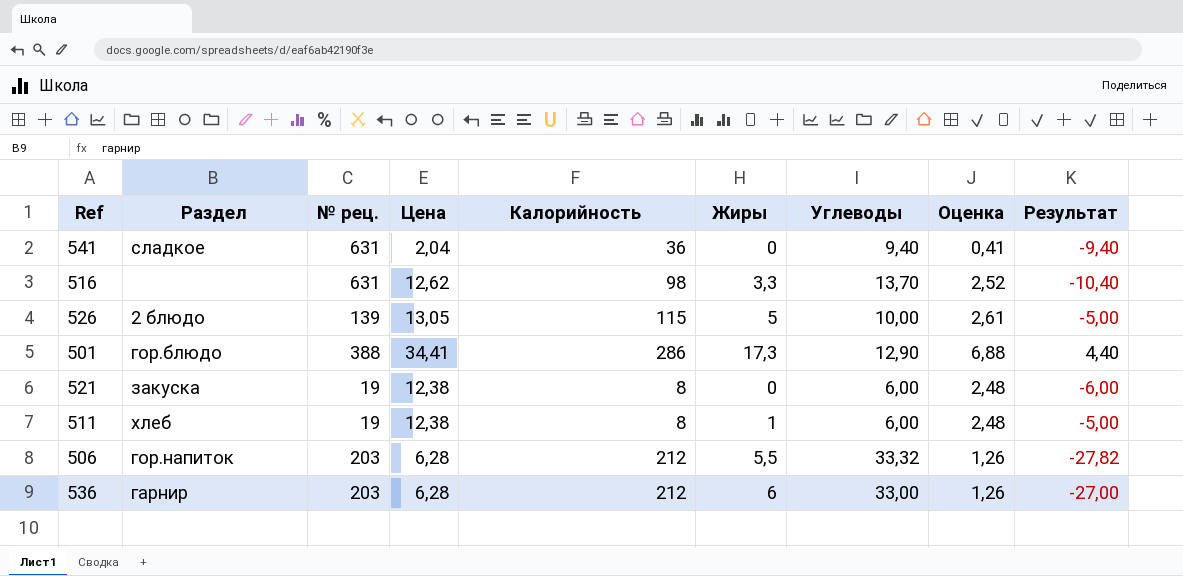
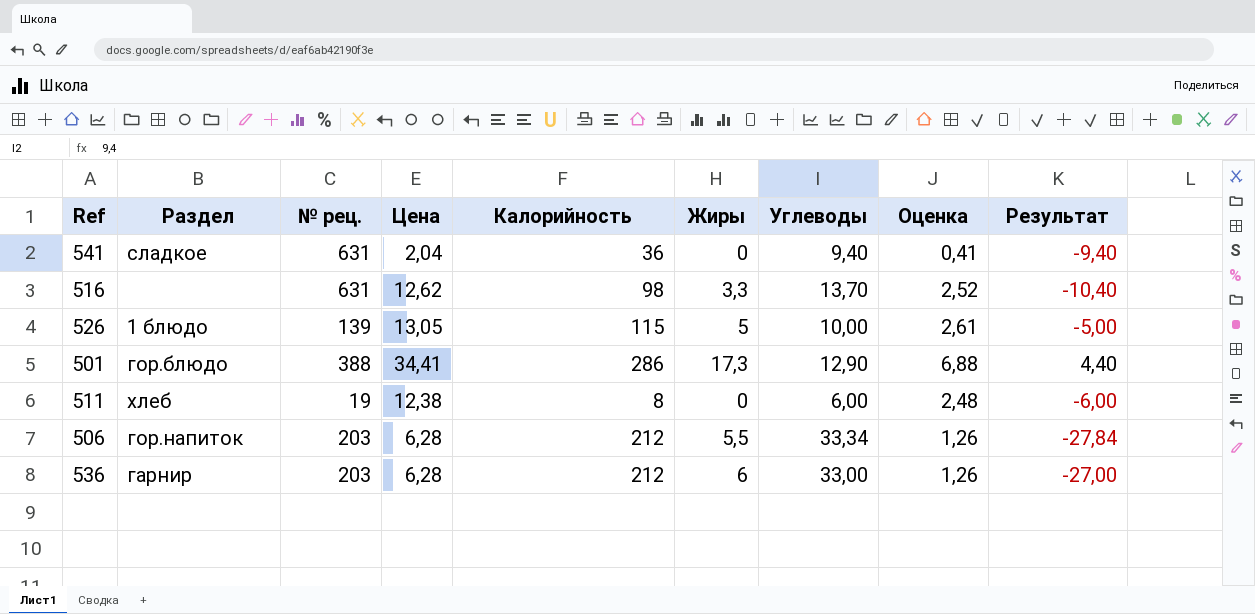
row 521: закуска | 19 | 12,38 | 8 | 0 | 6,00 | 2,48 | -6,00 -> none
526 | Раздел: 2 блюдо -> 1 блюдо
511 | Жиры: 1 -> 0
511 | Результат: -5,00 -> -6,00
506 | Углеводы: 33,32 -> 33,34
506 | Результат: -27,82 -> -27,84

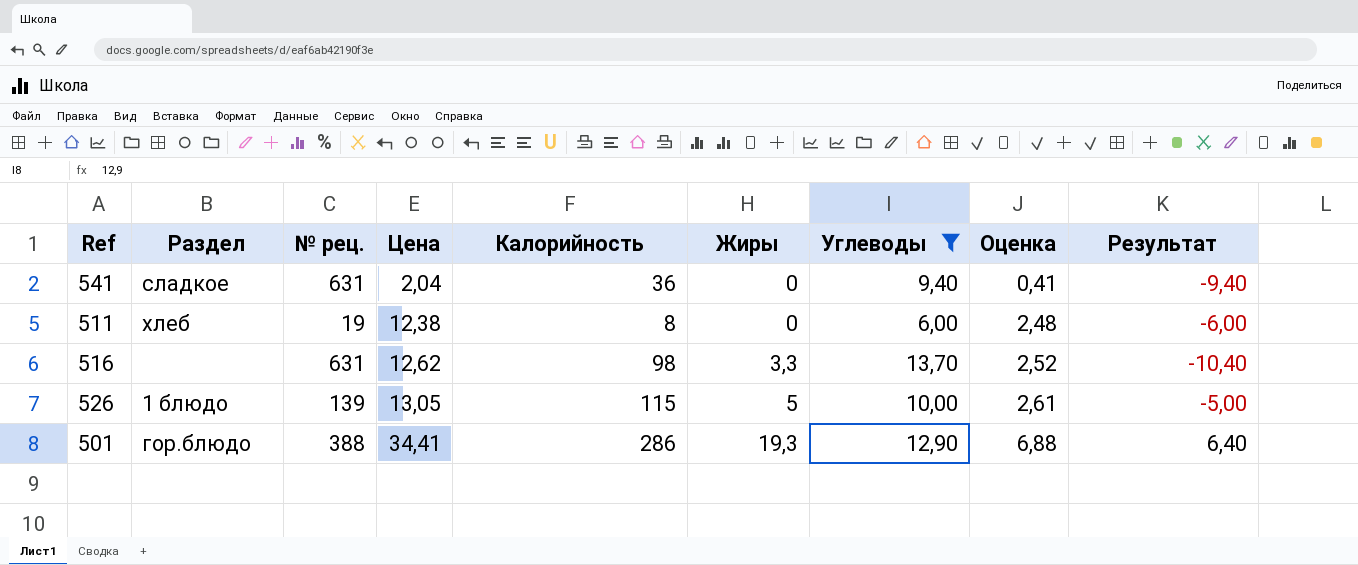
filter: none -> Углеводы <= 13,70
row order: none -> Цена ascending
501 | Жиры: 17,3 -> 19,3
501 | Результат: 4,40 -> 6,40

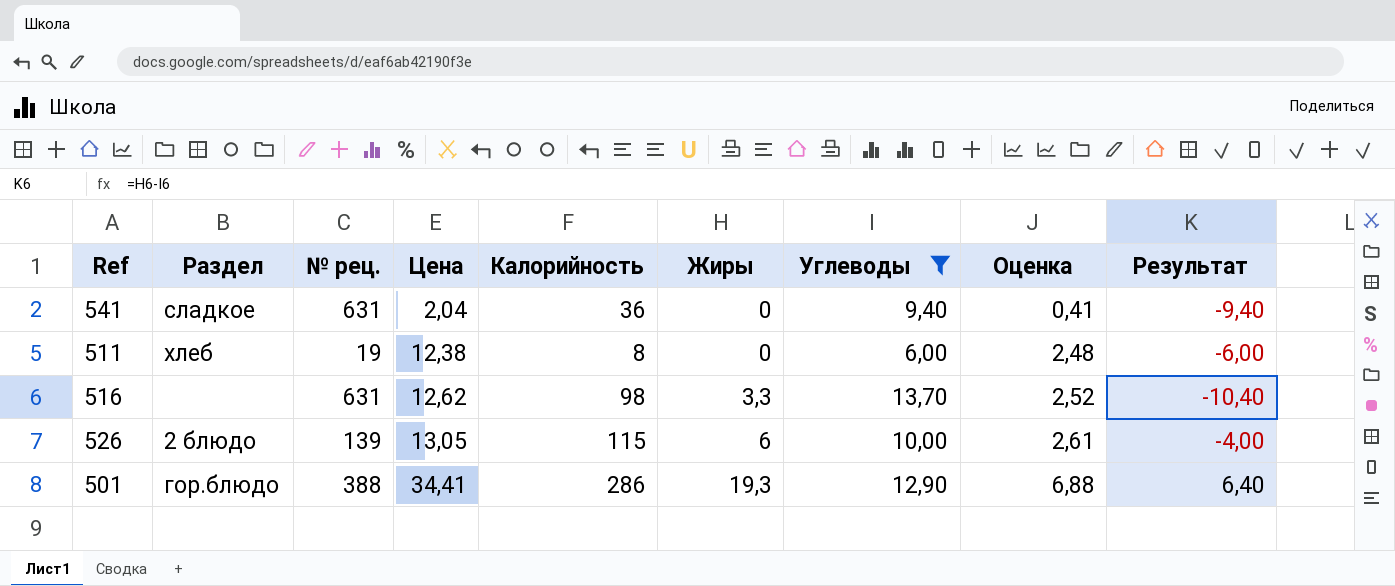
526 | Раздел: 1 блюдо -> 2 блюдо
526 | Жиры: 5 -> 6
526 | Результат: -5,00 -> -4,00

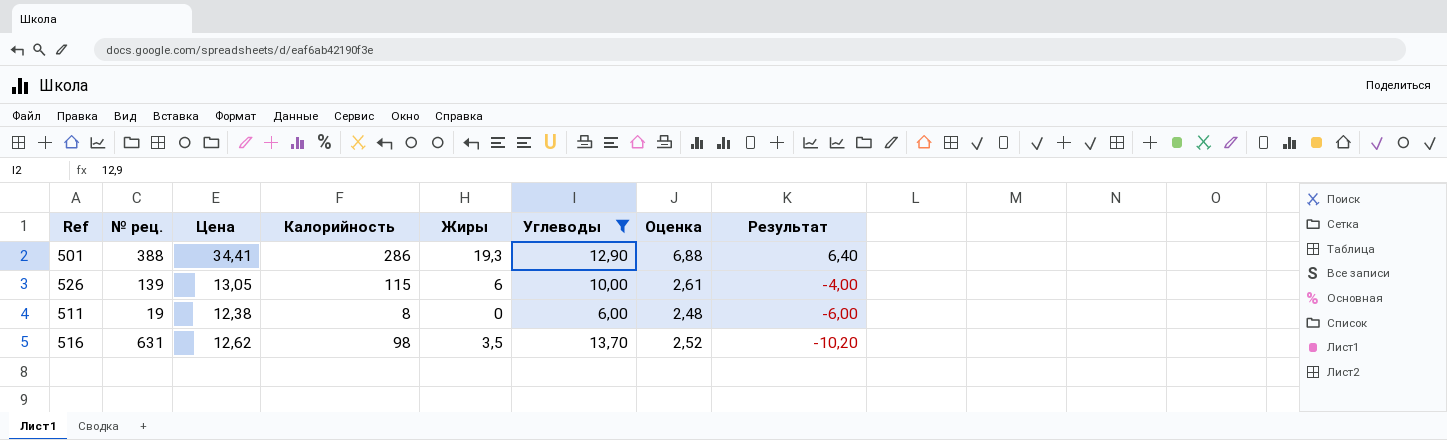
row order: Цена ascending -> Результат descending
column Раздел | position: 2 -> none
row 541: сладкое | 631 | 2,04 | 36 | 0 | 9,40 | 0,41 | -9,40 -> none
516 | Жиры: 3,3 -> 3,5
516 | Результат: -10,40 -> -10,20

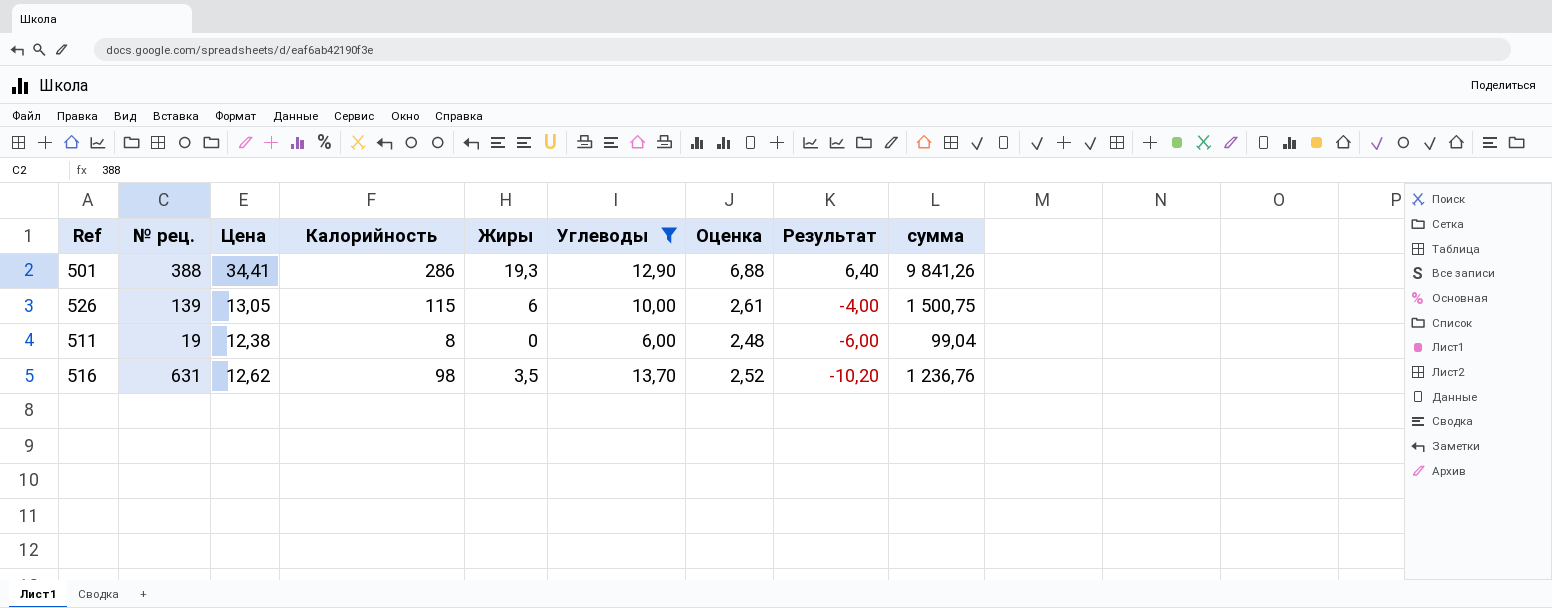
column сумма | formula: none -> [Цена] * [Калорийность]

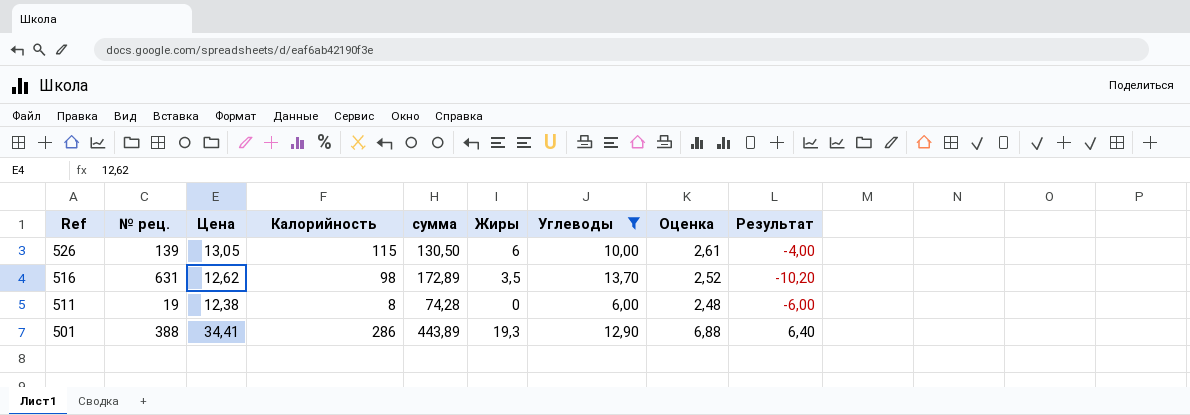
row order: Результат descending -> Ref descending
column сумма | formula: [Цена] * [Калорийность] -> [Цена] * [Углеводы]
column сумма | position: 9 -> 5

